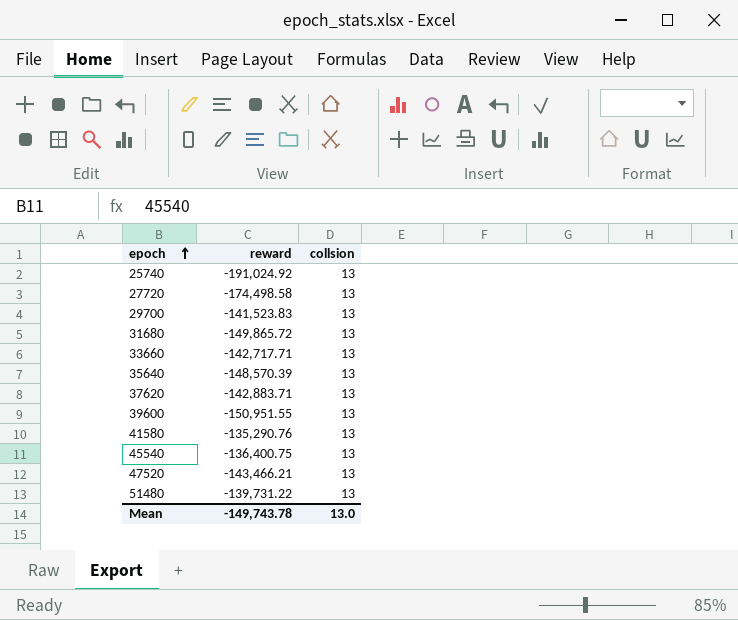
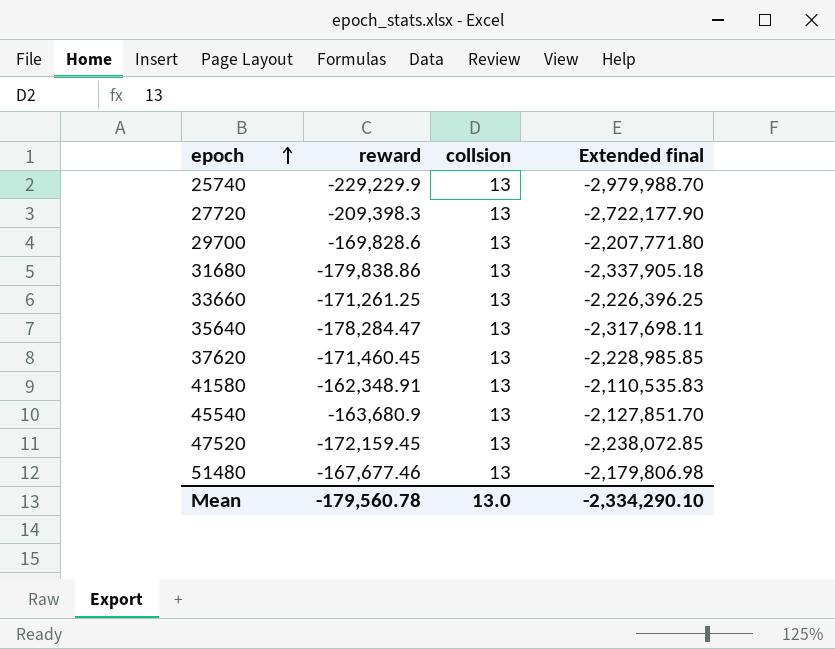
column Extended final | formula: none -> [reward] * [collsion]
row 39600: -150,951.55 | 13 -> none
25740 | reward: -191,024.92 -> -229,229.9
27720 | reward: -174,498.58 -> -209,398.3
29700 | reward: -141,523.83 -> -169,828.6
31680 | reward: -149,865.72 -> -179,838.86
33660 | reward: -142,717.71 -> -171,261.25
35640 | reward: -148,570.39 -> -178,284.47
37620 | reward: -142,883.71 -> -171,460.45
41580 | reward: -135,290.76 -> -162,348.91
45540 | reward: -136,400.75 -> -163,680.9
47520 | reward: -143,466.21 -> -172,159.45
51480 | reward: -139,731.22 -> -167,677.46
Mean | reward: -149,743.78 -> -179,560.78

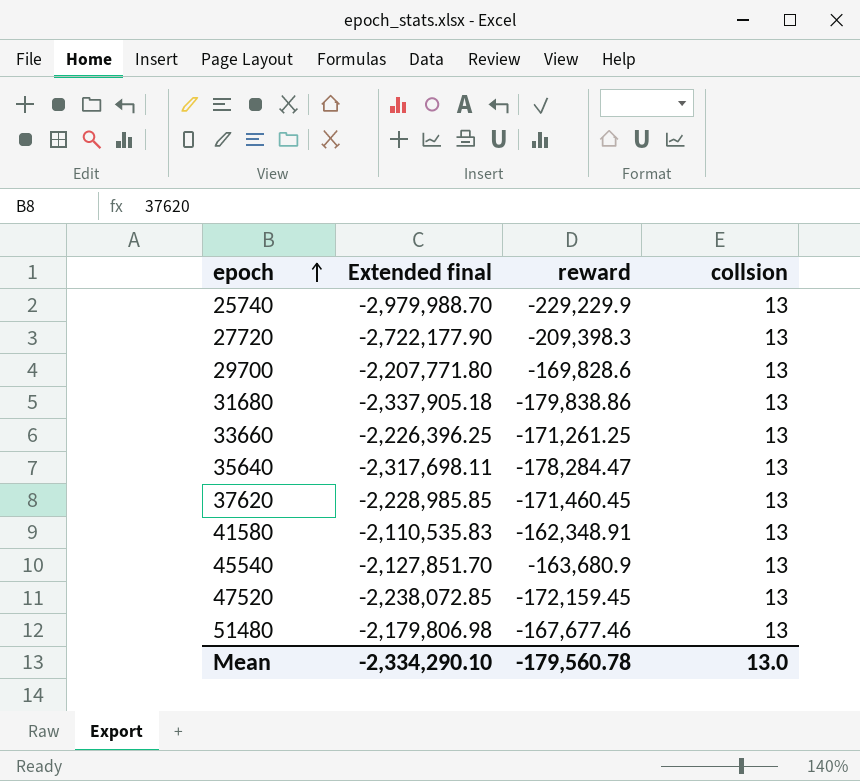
column Extended final | position: 4 -> 2

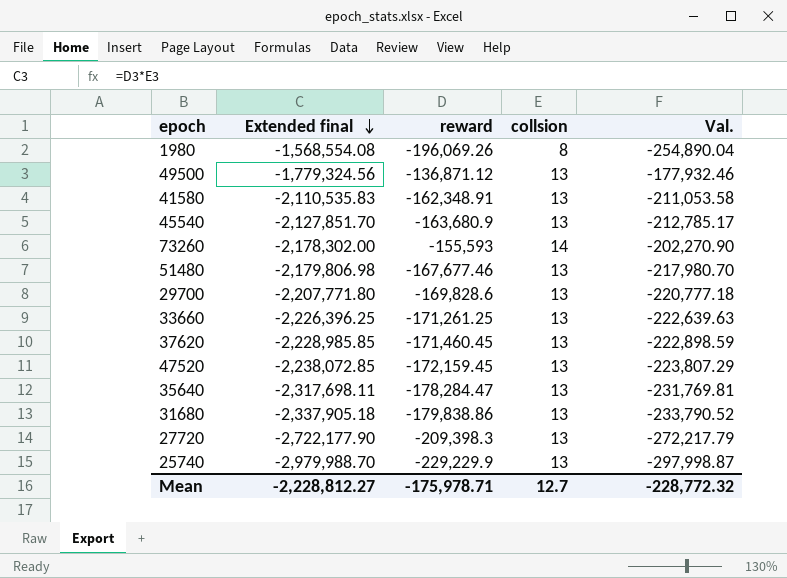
row order: epoch ascending -> Extended final descending
column Val. | formula: none -> [reward] * 1.3
row 1980: none -> -1,568,554.08 | -196,069.26 | 8 | -254,890.04
row 49500: none -> -1,779,324.56 | -136,871.12 | 13 | -177,932.46
row 73260: none -> -2,178,302.00 | -155,593 | 14 | -202,270.90
Mean | Extended final: -2,334,290.10 -> -2,228,812.27
Mean | reward: -179,560.78 -> -175,978.71
Mean | collsion: 13.0 -> 12.7

